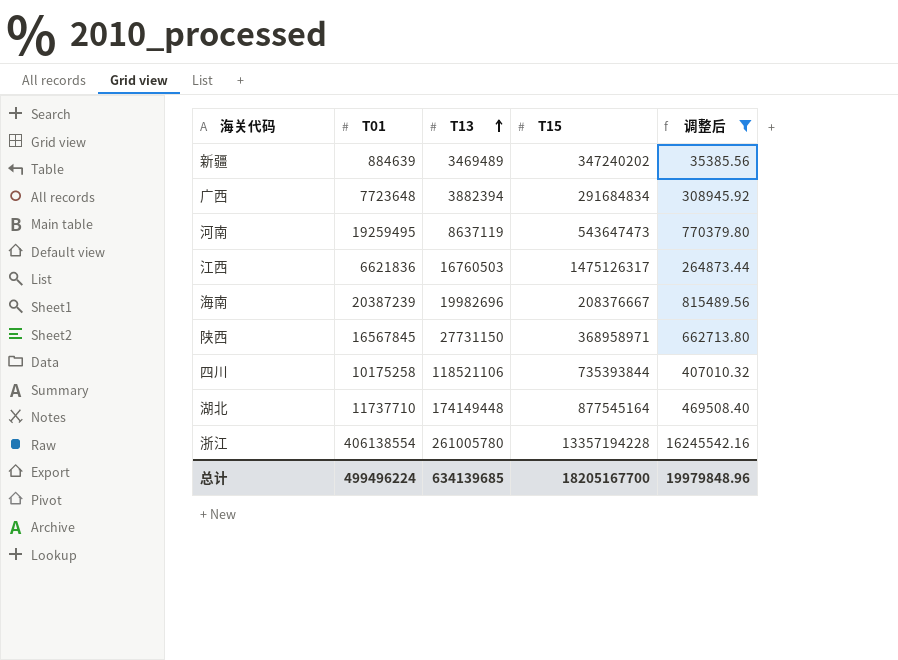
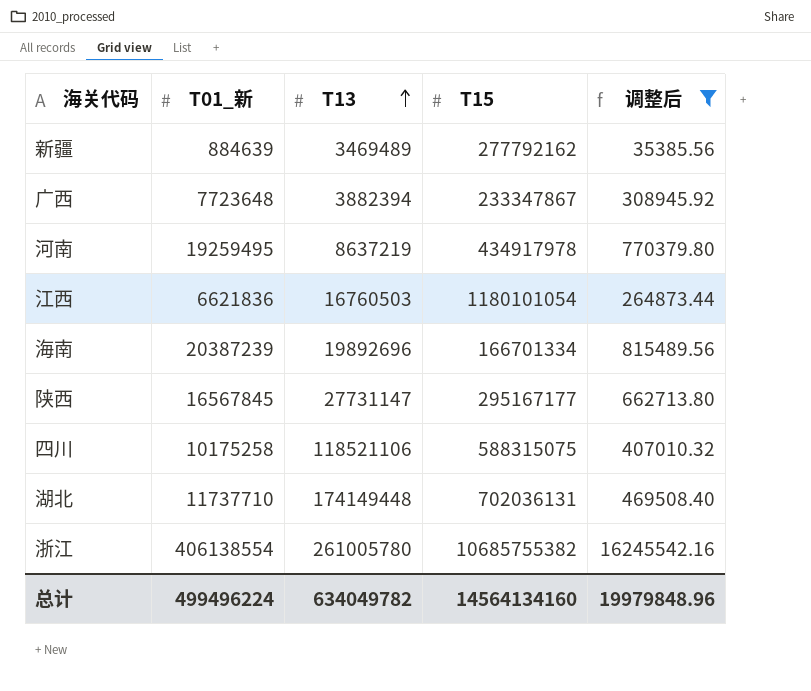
column name: T01 -> T01_新
新疆 | T15: 347240202 -> 277792162
广西 | T15: 291684834 -> 233347867
河南 | T13: 8637119 -> 8637219
河南 | T15: 543647473 -> 434917978
江西 | T15: 1475126317 -> 1180101054
海南 | T13: 19982696 -> 19892696
海南 | T15: 208376667 -> 166701334
陕西 | T13: 27731150 -> 27731147
陕西 | T15: 368958971 -> 295167177
四川 | T15: 735393844 -> 588315075
湖北 | T15: 877545164 -> 702036131
浙江 | T15: 13357194228 -> 10685755382
总计 | T13: 634139685 -> 634049782
总计 | T15: 18205167700 -> 14564134160

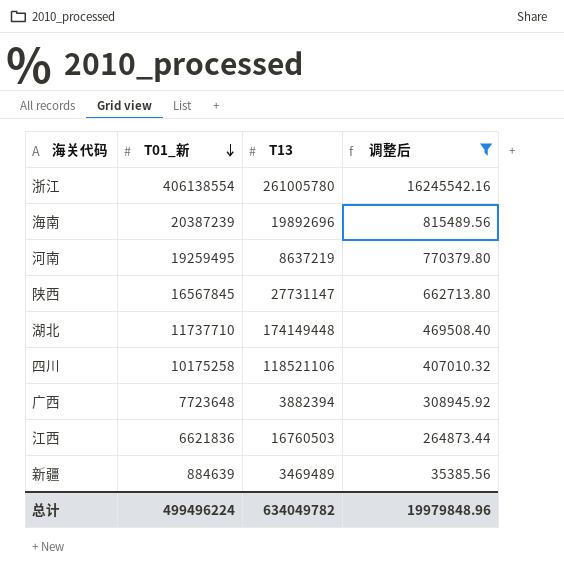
row order: T13 ascending -> T01_新 descending
column T15 | position: 4 -> none

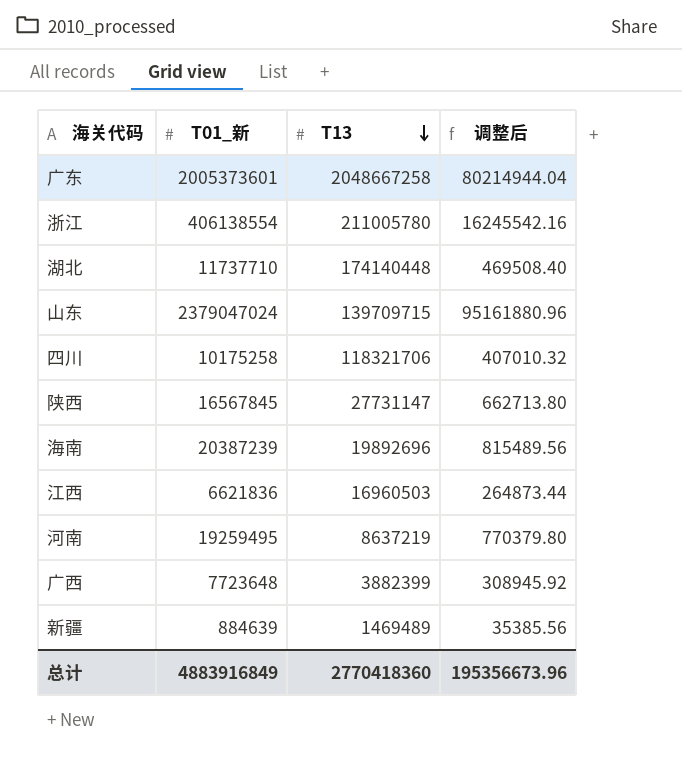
filter: 调整后 <= 16245542.16 -> none
row order: T01_新 descending -> T13 descending
浙江 | T13: 261005780 -> 211005780
湖北 | T13: 174149448 -> 174140448
四川 | T13: 118521106 -> 118321706
江西 | T13: 16760503 -> 16960503
广西 | T13: 3882394 -> 3882399
新疆 | T13: 3469489 -> 1469489
总计 | T01_新: 499496224 -> 4883916849
总计 | T13: 634049782 -> 2770418360
总计 | 调整后: 19979848.96 -> 195356673.96

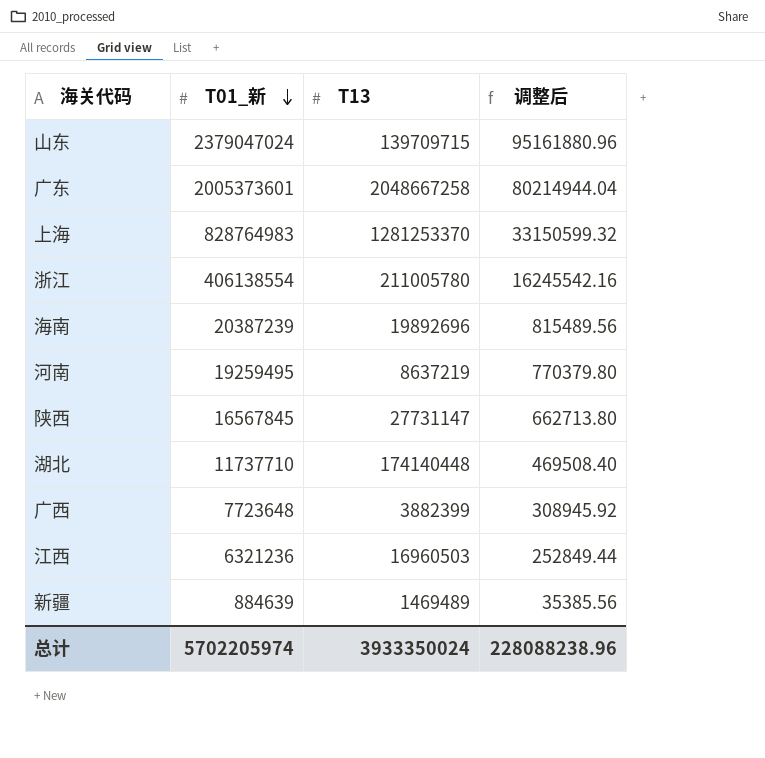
row order: T13 descending -> T01_新 descending
row 四川: 10175258 | 118321706 | 407010.32 -> none
row 上海: none -> 828764983 | 1281253370 | 33150599.32
江西 | T01_新: 6621836 -> 6321236
江西 | 调整后: 264873.44 -> 252849.44
总计 | T01_新: 4883916849 -> 5702205974
总计 | T13: 2770418360 -> 3933350024
总计 | 调整后: 195356673.96 -> 228088238.96

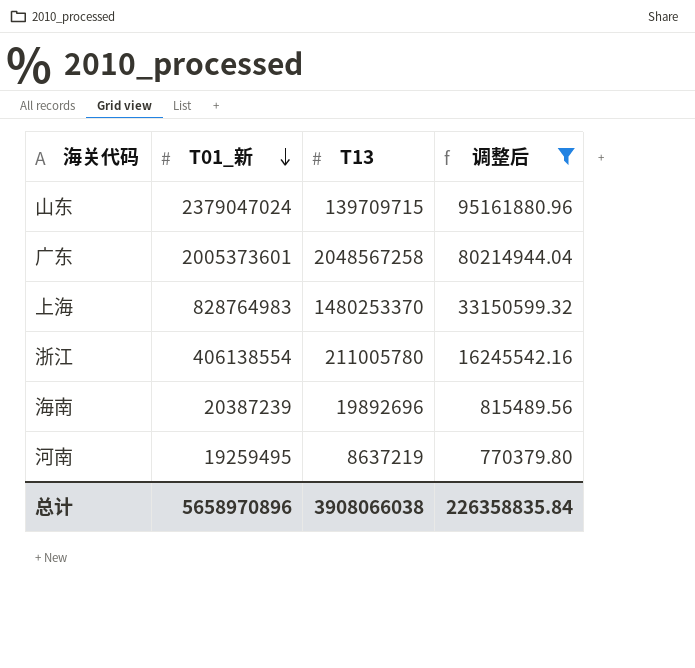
filter: none -> 调整后 >= 770379.80
广东 | T13: 2048667258 -> 2048567258
上海 | T13: 1281253370 -> 1480253370
总计 | T01_新: 5702205974 -> 5658970896
总计 | T13: 3933350024 -> 3908066038
总计 | 调整后: 228088238.96 -> 226358835.84

